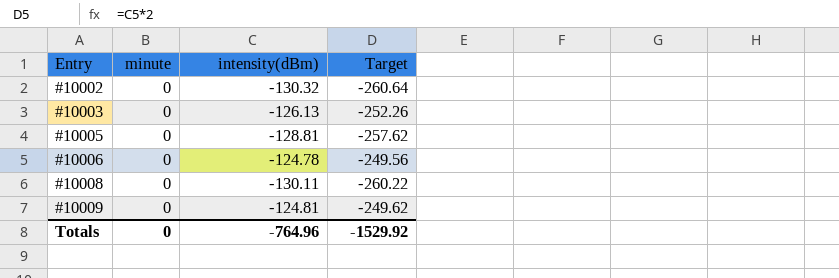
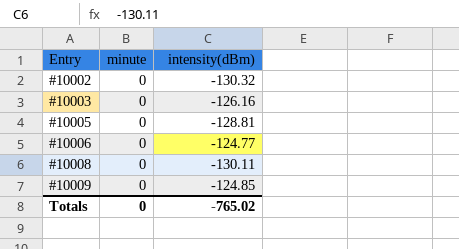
column Target | formula: [intensity(dBm)] * 2 -> none
#10003 | intensity(dBm): -126.13 -> -126.16
#10006 | intensity(dBm): -124.78 -> -124.77
#10009 | intensity(dBm): -124.81 -> -124.85
Totals | intensity(dBm): -764.96 -> -765.02

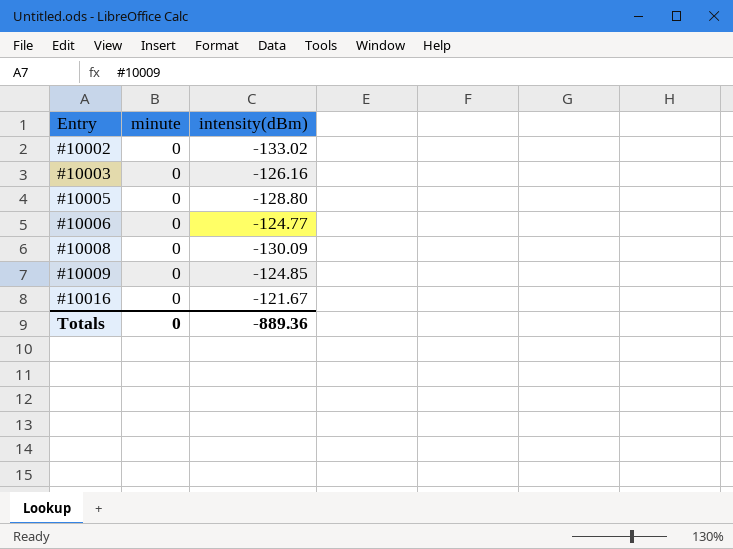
#10002 | intensity(dBm): -130.32 -> -133.02
#10005 | intensity(dBm): -128.81 -> -128.80
#10008 | intensity(dBm): -130.11 -> -130.09
row #10016: none -> 0 | -121.67
Totals | intensity(dBm): -765.02 -> -889.36

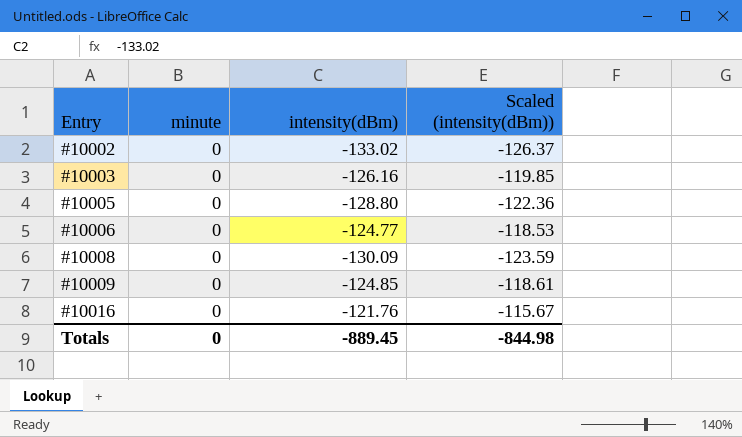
column Scaled (intensity(dBm)) | formula: none -> [intensity(dBm)] * 0.95
#10016 | intensity(dBm): -121.67 -> -121.76
Totals | intensity(dBm): -889.36 -> -889.45

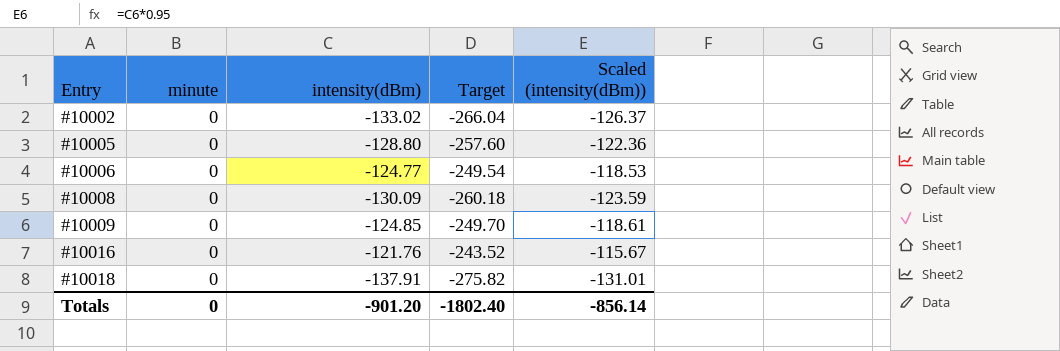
column Target | formula: none -> [intensity(dBm)] * 2
row #10003: 0 | -126.16 | -119.85 -> none
row #10018: none -> 0 | -137.91 | -275.82 | -131.01
Totals | intensity(dBm): -889.45 -> -901.20
Totals | Scaled (intensity(dBm)): -844.98 -> -856.14

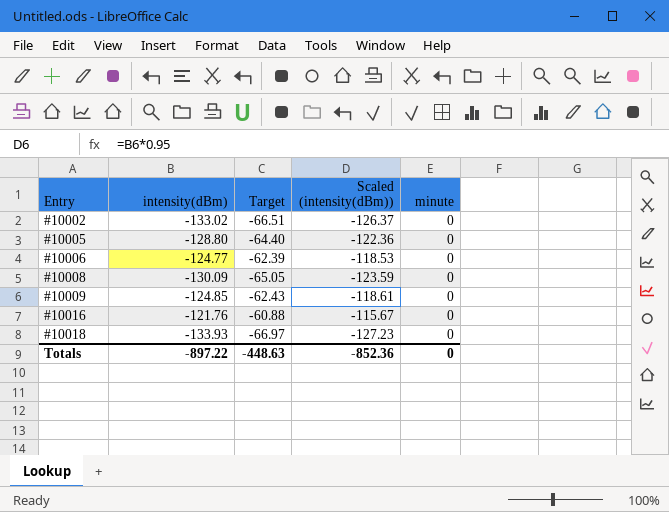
column Target | formula: [intensity(dBm)] * 2 -> [intensity(dBm)] * 0.5
column minute | position: 2 -> 5
#10018 | intensity(dBm): -137.91 -> -133.93
#10018 | Scaled (intensity(dBm)): -131.01 -> -127.23
Totals | intensity(dBm): -901.20 -> -897.22
Totals | Target: -1802.40 -> -448.63
Totals | Scaled (intensity(dBm)): -856.14 -> -852.36

